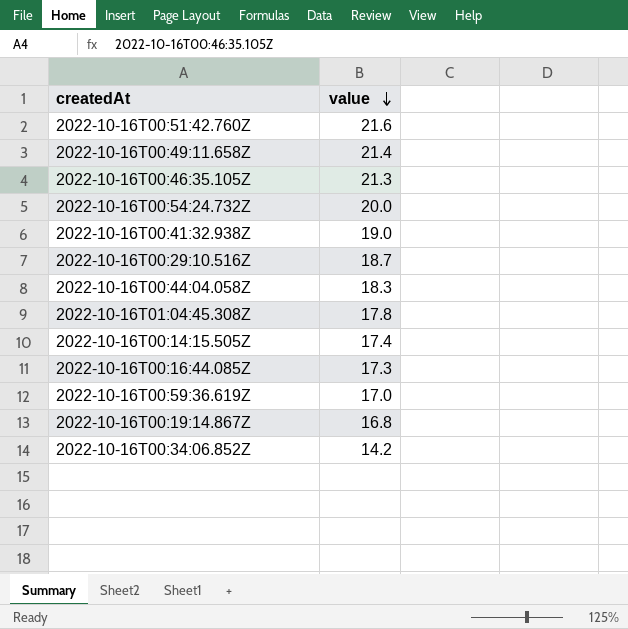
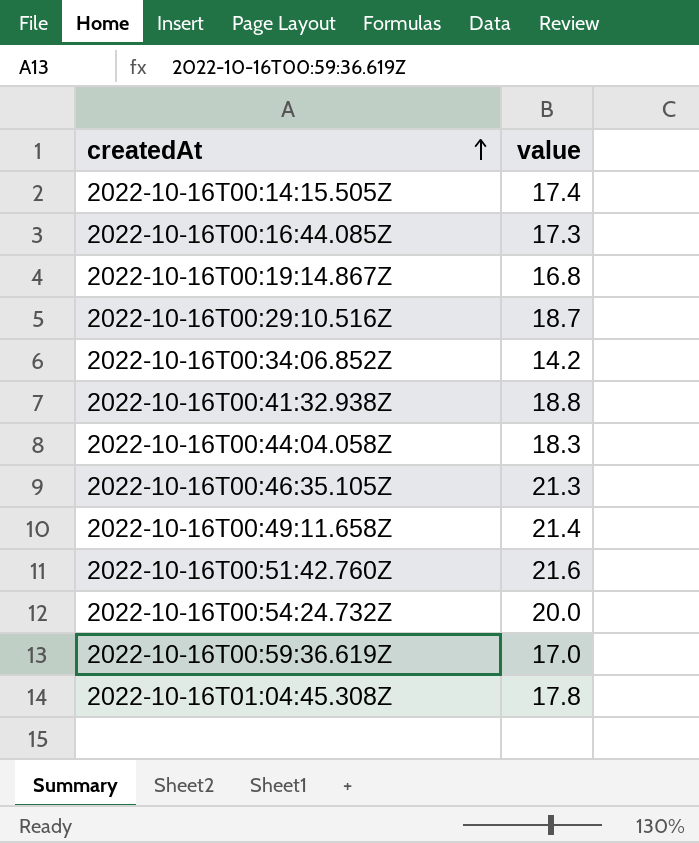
row order: value descending -> createdAt ascending
2022-10-16T00:41:32.938Z | value: 19.0 -> 18.8

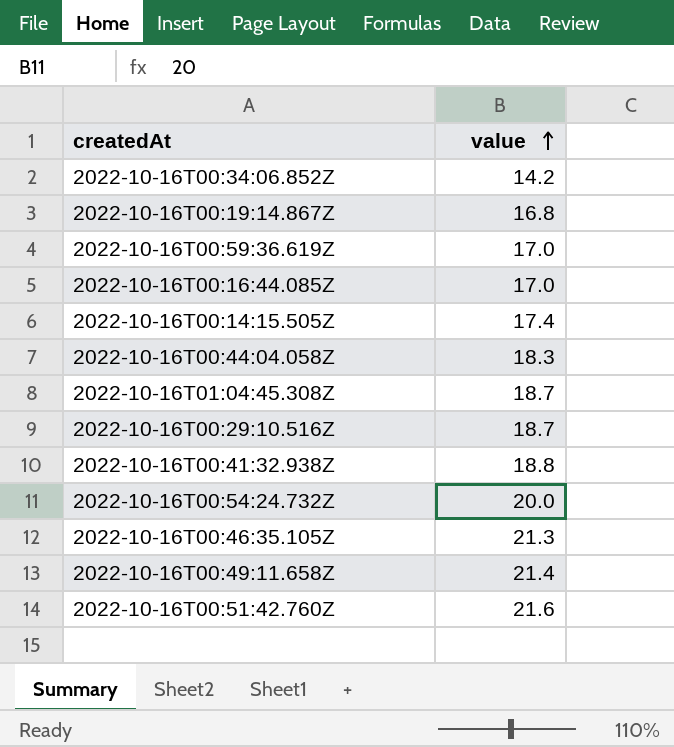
row order: createdAt ascending -> value ascending
2022-10-16T00:16:44.085Z | value: 17.3 -> 17.0
2022-10-16T01:04:45.308Z | value: 17.8 -> 18.7

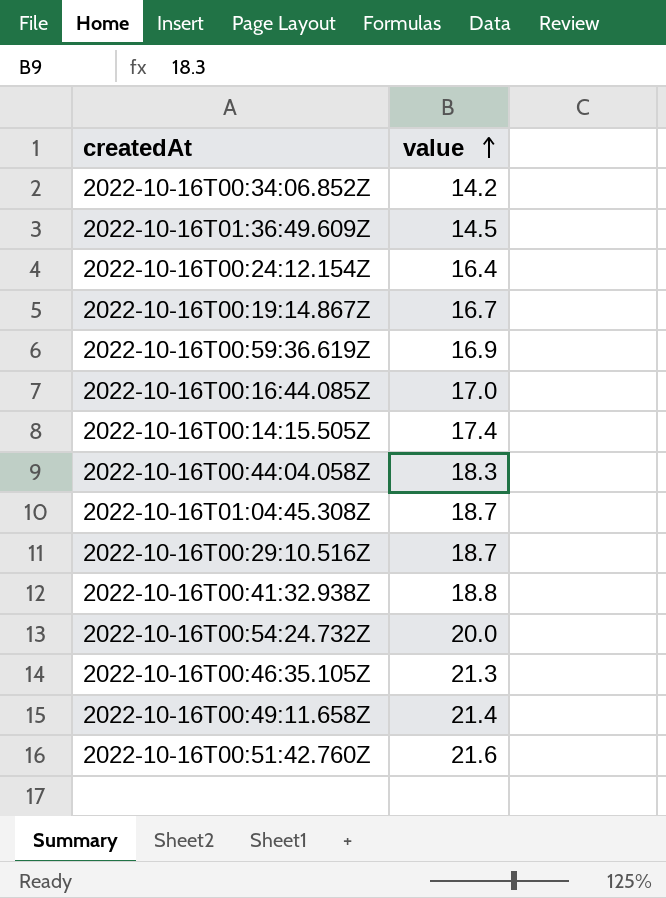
row 2022-10-16T01:36:49.609Z: none -> 14.5
row 2022-10-16T00:24:12.154Z: none -> 16.4
2022-10-16T00:19:14.867Z | value: 16.8 -> 16.7
2022-10-16T00:59:36.619Z | value: 17.0 -> 16.9

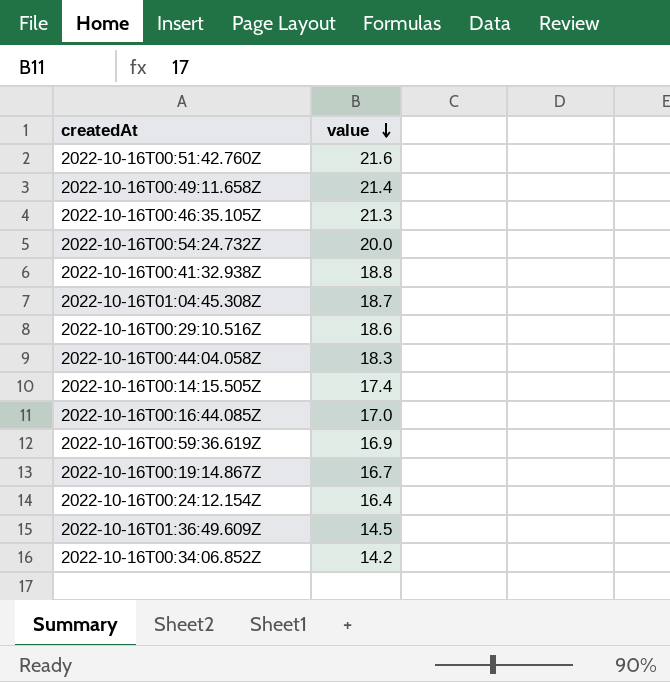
row order: value ascending -> value descending
2022-10-16T00:29:10.516Z | value: 18.7 -> 18.6

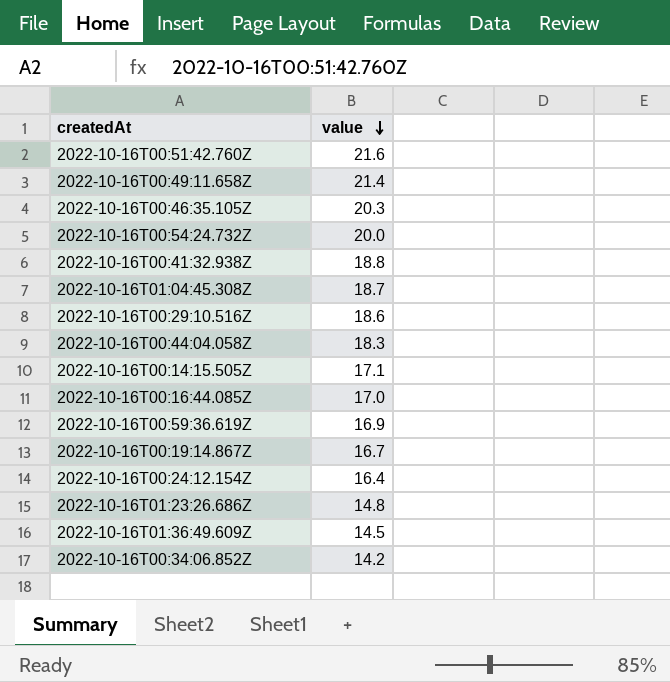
2022-10-16T00:46:35.105Z | value: 21.3 -> 20.3
2022-10-16T00:14:15.505Z | value: 17.4 -> 17.1
row 2022-10-16T01:23:26.686Z: none -> 14.8

